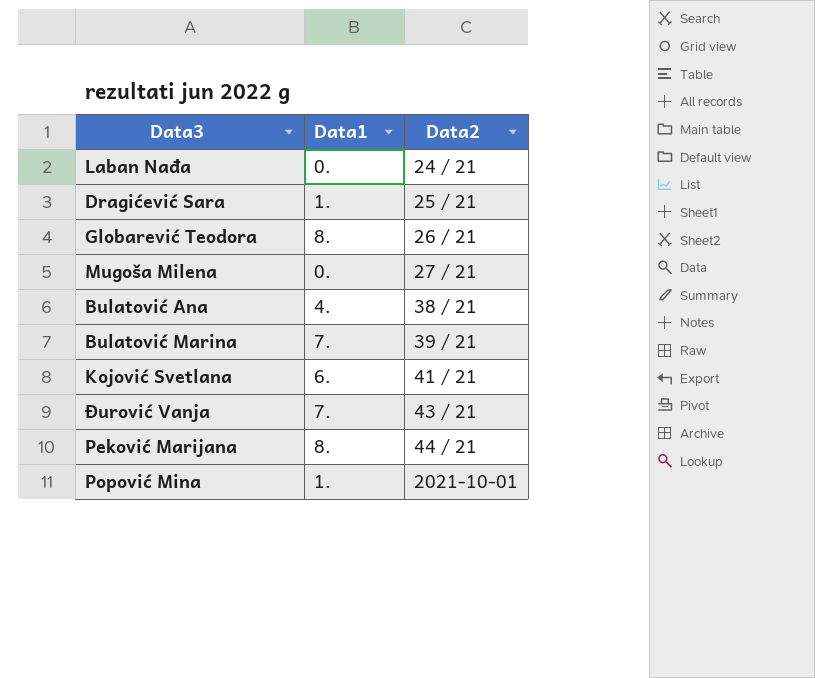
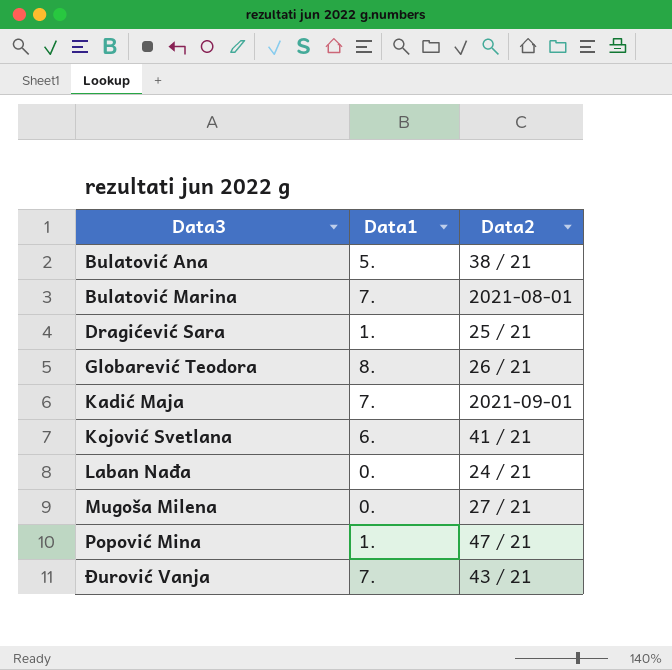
row order: Data2 ascending -> Data3 ascending
row Peković Marijana: 8. | 44 / 21 -> none
Bulatović Ana | Data1: 4. -> 5.
Bulatović Marina | Data2: 39 / 21 -> 2021-08-01
row Kadić Maja: none -> 7. | 2021-09-01
Popović Mina | Data2: 2021-10-01 -> 47 / 21

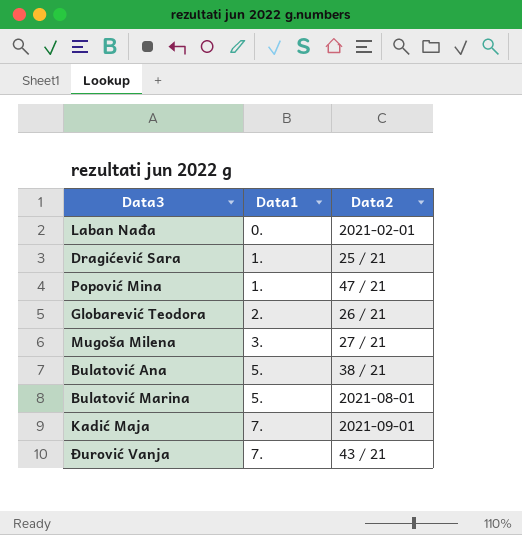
row order: Data3 ascending -> Data1 ascending
row Kojović Svetlana: 6. | 41 / 21 -> none
Laban Nađa | Data2: 24 / 21 -> 2021-02-01
Globarević Teodora | Data1: 8. -> 2.
Mugoša Milena | Data1: 0. -> 3.
Bulatović Marina | Data1: 7. -> 5.

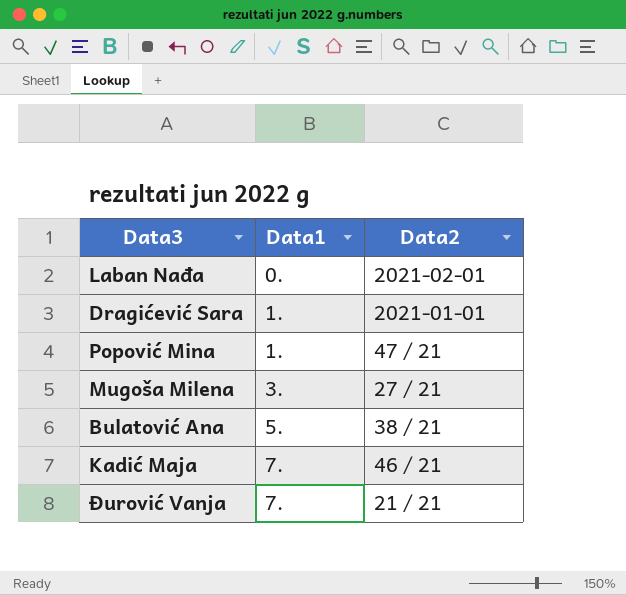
row Globarević Teodora: 2. | 26 / 21 -> none
row Bulatović Marina: 5. | 2021-08-01 -> none
Dragićević Sara | Data2: 25 / 21 -> 2021-01-01
Kadić Maja | Data2: 2021-09-01 -> 46 / 21
Đurović Vanja | Data2: 43 / 21 -> 21 / 21

